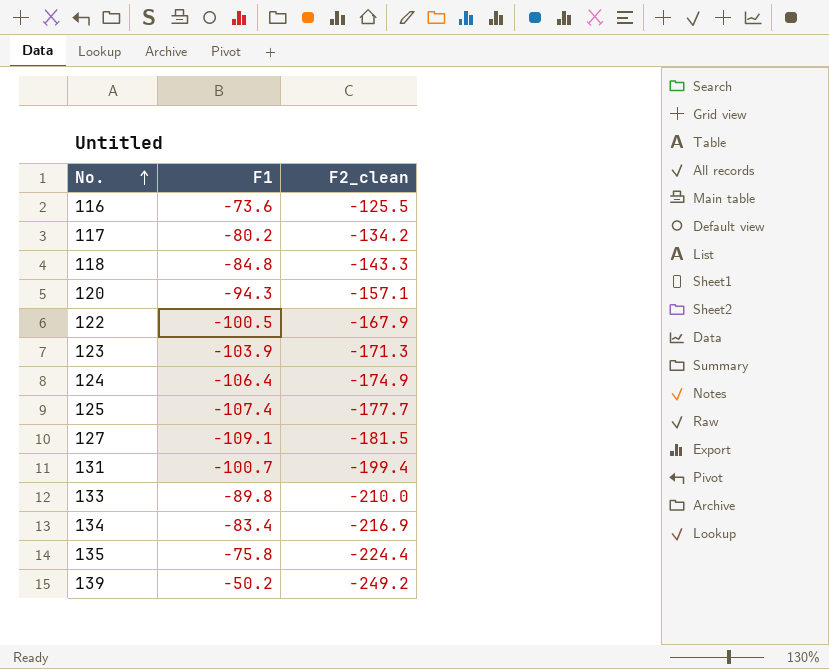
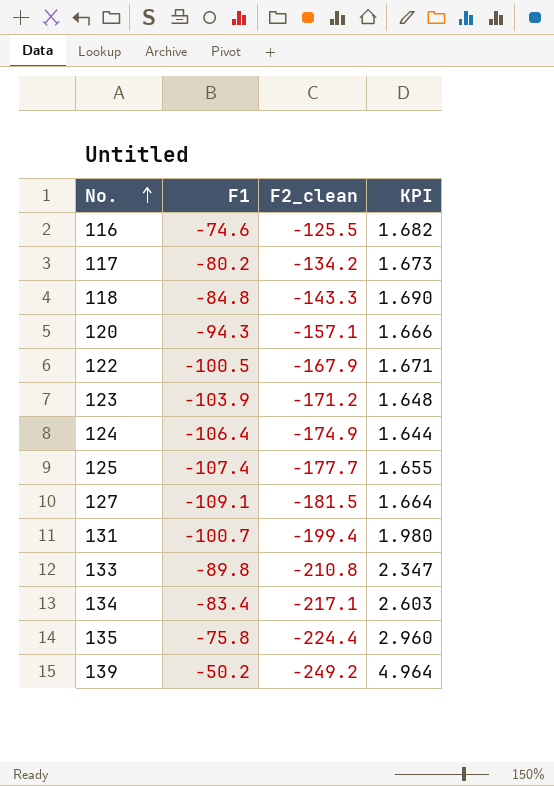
column KPI | formula: none -> [F2_clean] / [F1]
116 | F1: -73.6 -> -74.6
123 | F2_clean: -171.3 -> -171.2
133 | F2_clean: -210.0 -> -210.8
134 | F2_clean: -216.9 -> -217.1

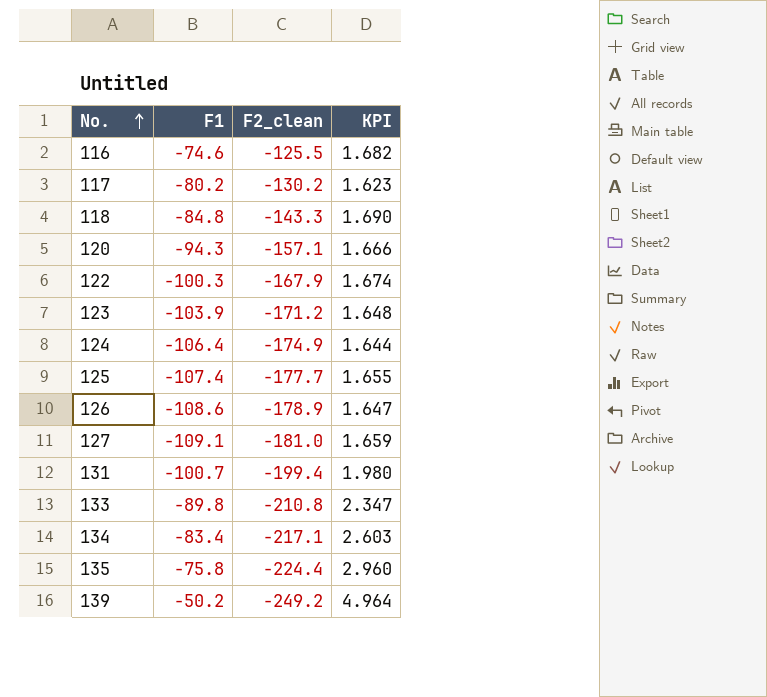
117 | F2_clean: -134.2 -> -130.2
117 | KPI: 1.673 -> 1.623
122 | F1: -100.5 -> -100.3
122 | KPI: 1.671 -> 1.674
row 126: none -> -108.6 | -178.9 | 1.647
127 | F2_clean: -181.5 -> -181.0
127 | KPI: 1.664 -> 1.659

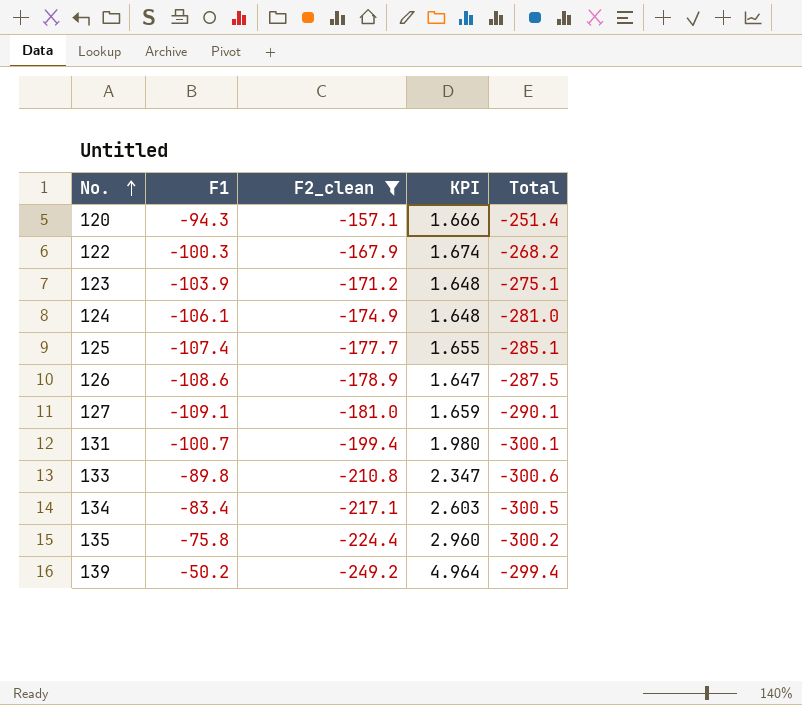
filter: none -> F2_clean <= -157.1
column Total | formula: none -> [F1] + [F2_clean]
124 | F1: -106.4 -> -106.1
124 | KPI: 1.644 -> 1.648

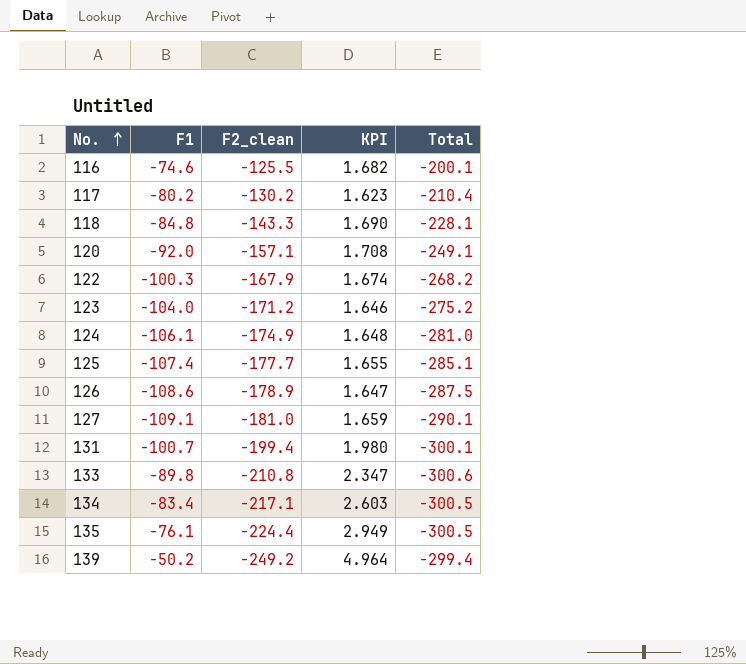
filter: F2_clean <= -157.1 -> none
120 | F1: -94.3 -> -92.0
120 | KPI: 1.666 -> 1.708
120 | Total: -251.4 -> -249.1
123 | F1: -103.9 -> -104.0
123 | KPI: 1.648 -> 1.646
123 | Total: -275.1 -> -275.2
135 | F1: -75.8 -> -76.1
135 | KPI: 2.960 -> 2.949
135 | Total: -300.2 -> -300.5

